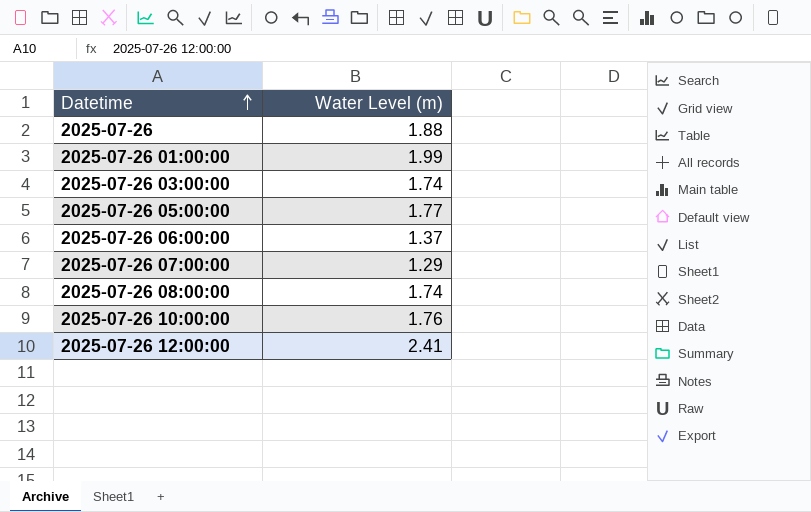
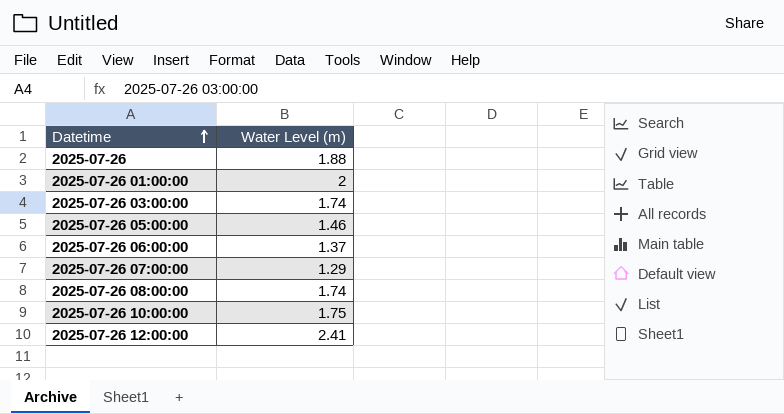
2025-07-26 01:00:00 | Water Level (m): 1.99 -> 2
2025-07-26 05:00:00 | Water Level (m): 1.77 -> 1.46
2025-07-26 10:00:00 | Water Level (m): 1.76 -> 1.75

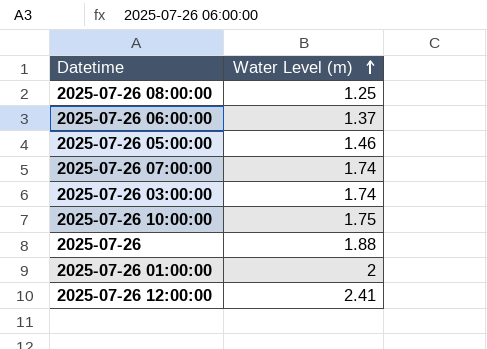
row order: Datetime ascending -> Water Level (m) ascending
2025-07-26 08:00:00 | Water Level (m): 1.74 -> 1.25
2025-07-26 07:00:00 | Water Level (m): 1.29 -> 1.74

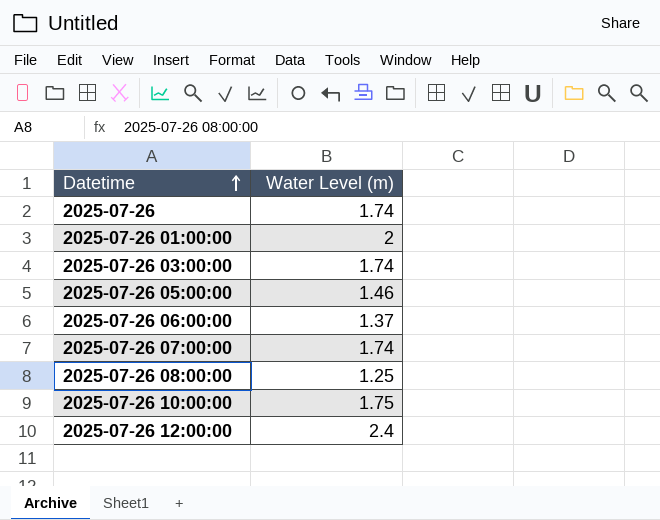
row order: Water Level (m) ascending -> Datetime ascending
2025-07-26 | Water Level (m): 1.88 -> 1.74
2025-07-26 12:00:00 | Water Level (m): 2.41 -> 2.4

